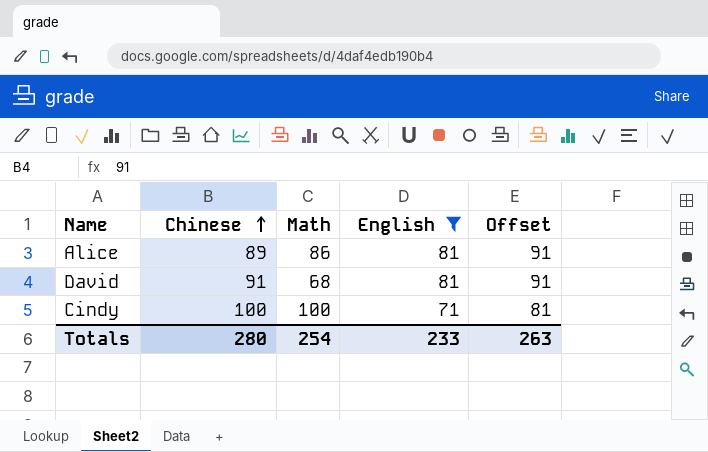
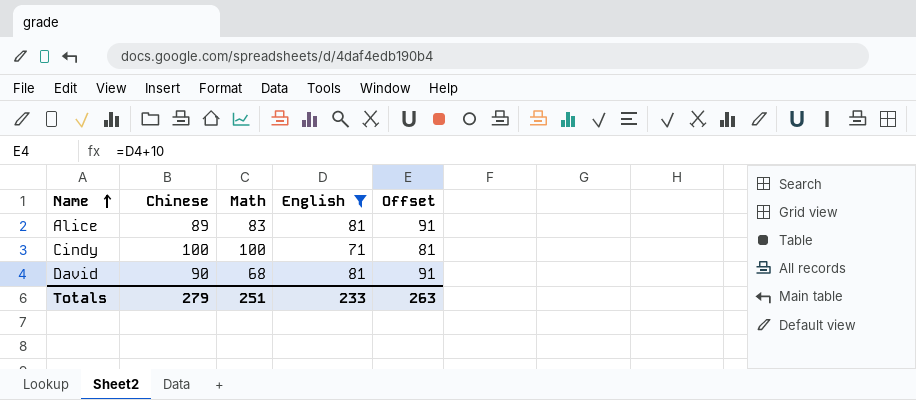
row order: Chinese ascending -> Name ascending
Alice | Math: 86 -> 83
David | Chinese: 91 -> 90
Totals | Chinese: 280 -> 279
Totals | Math: 254 -> 251

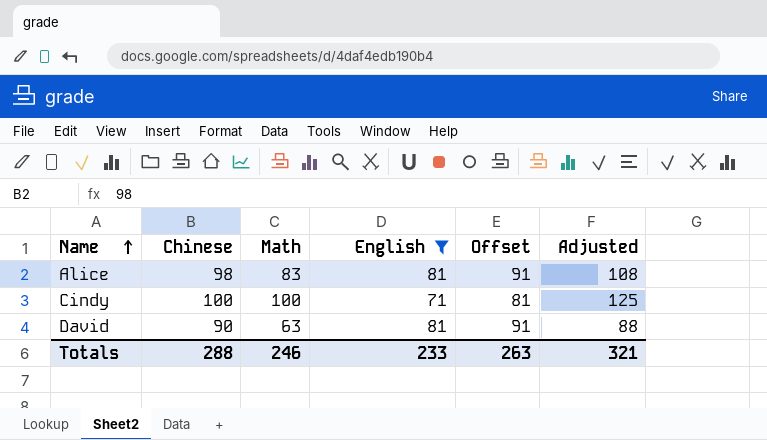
column Adjusted | formula: none -> [Math] + 25
Alice | Chinese: 89 -> 98
David | Math: 68 -> 63
Totals | Chinese: 279 -> 288
Totals | Math: 251 -> 246

